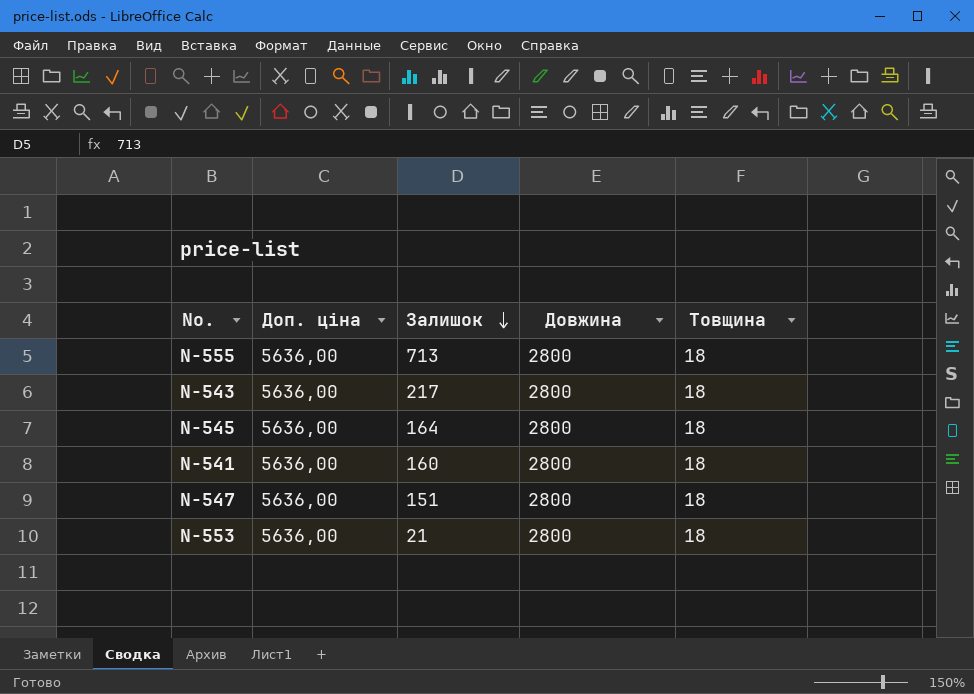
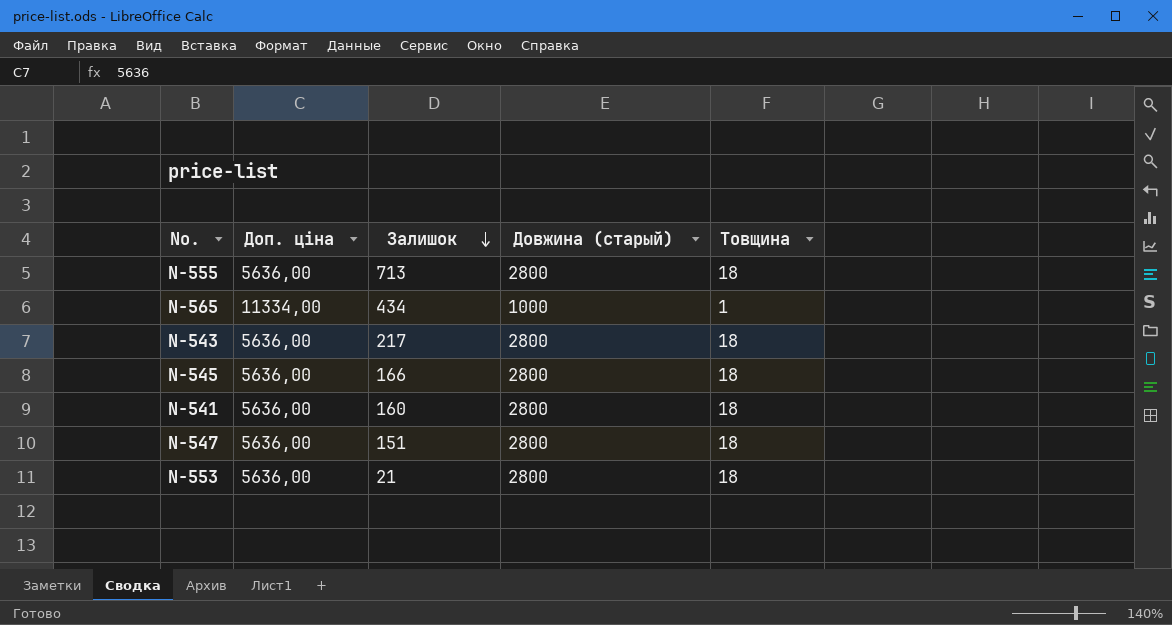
column name: Довжина -> Довжина (старый)
row N-565: none -> 11334,00 | 434 | 1000 | 1
N-545 | Залишок: 164 -> 166

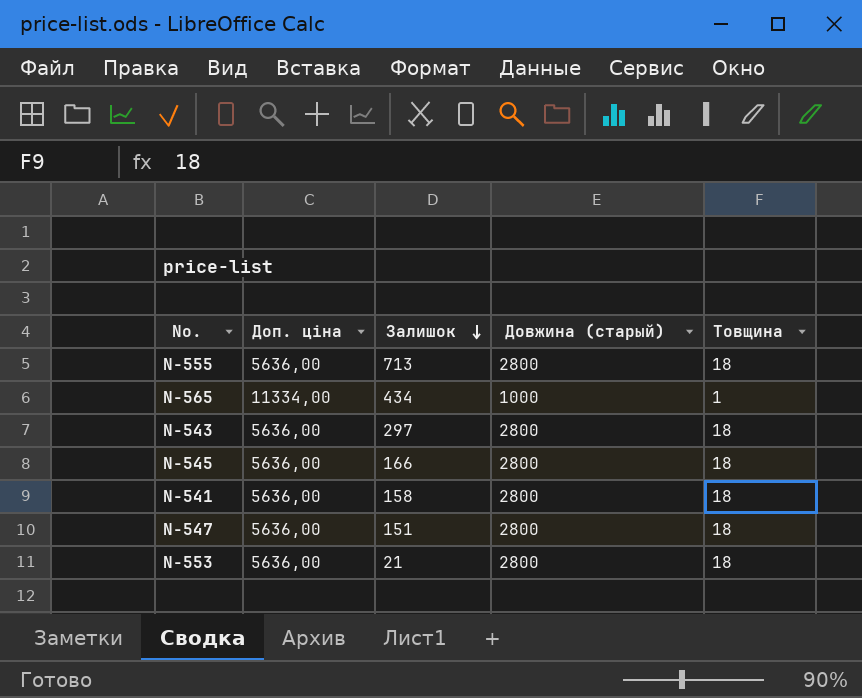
N-543 | Залишок: 217 -> 297
N-541 | Залишок: 160 -> 158

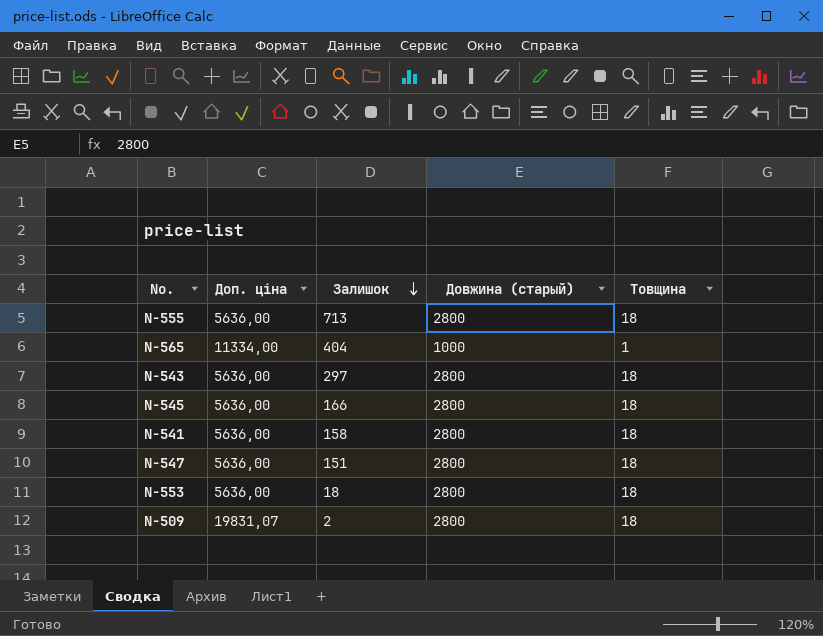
N-565 | Залишок: 434 -> 404
N-553 | Залишок: 21 -> 18
row N-509: none -> 19831,07 | 2 | 2800 | 18

